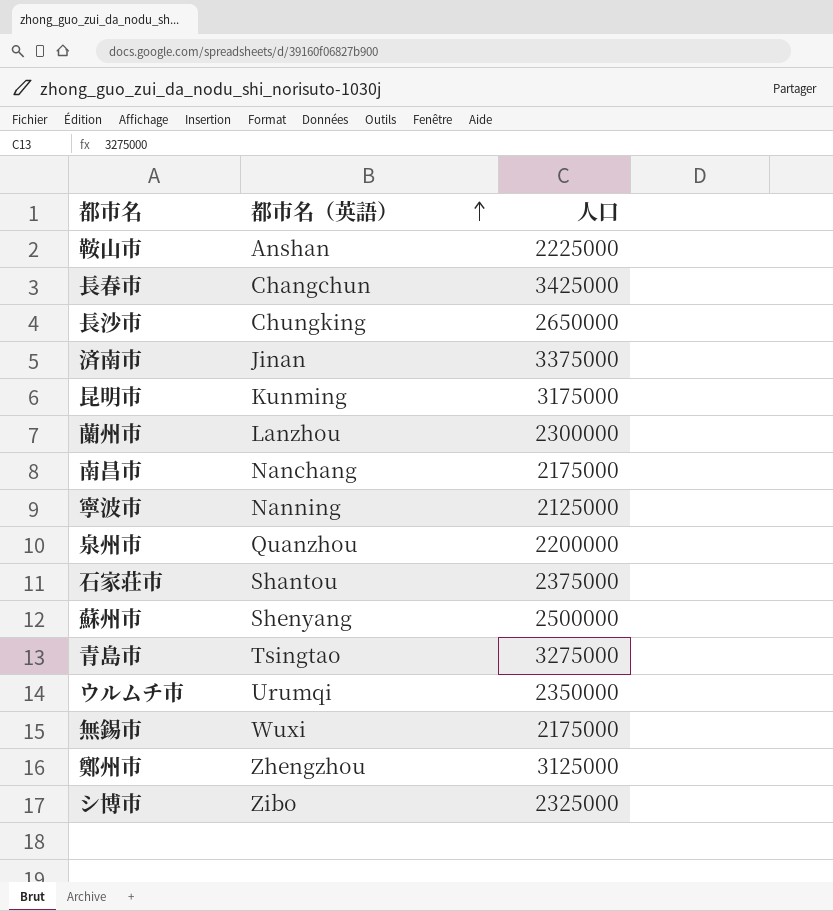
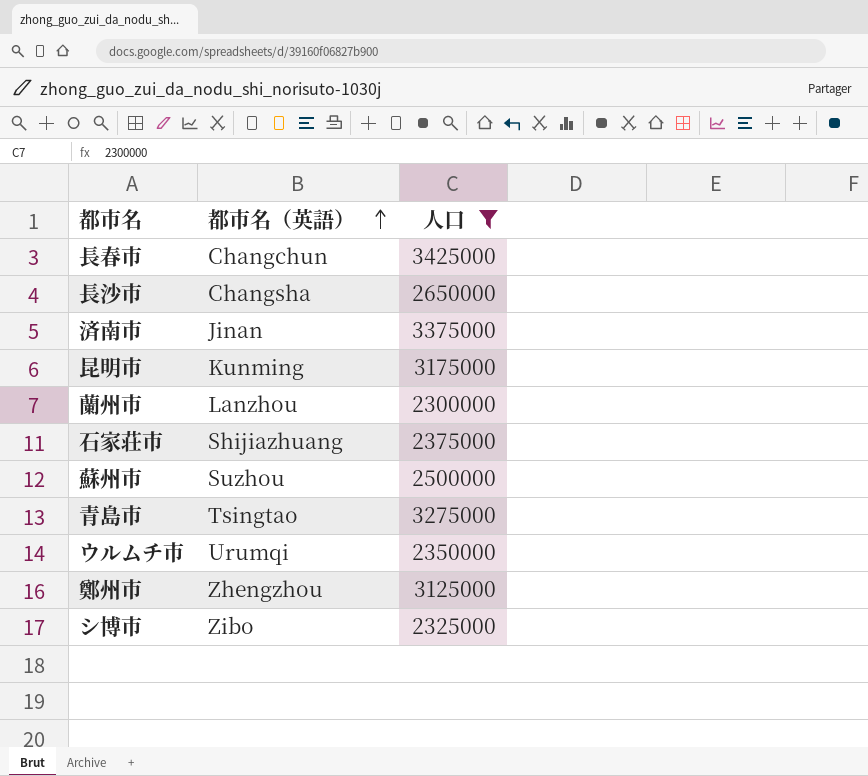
filter: none -> 人口 >= 2300000
長沙市 | 都市名（英語）: Chungking -> Changsha
石家荘市 | 都市名（英語）: Shantou -> Shijiazhuang
蘇州市 | 都市名（英語）: Shenyang -> Suzhou

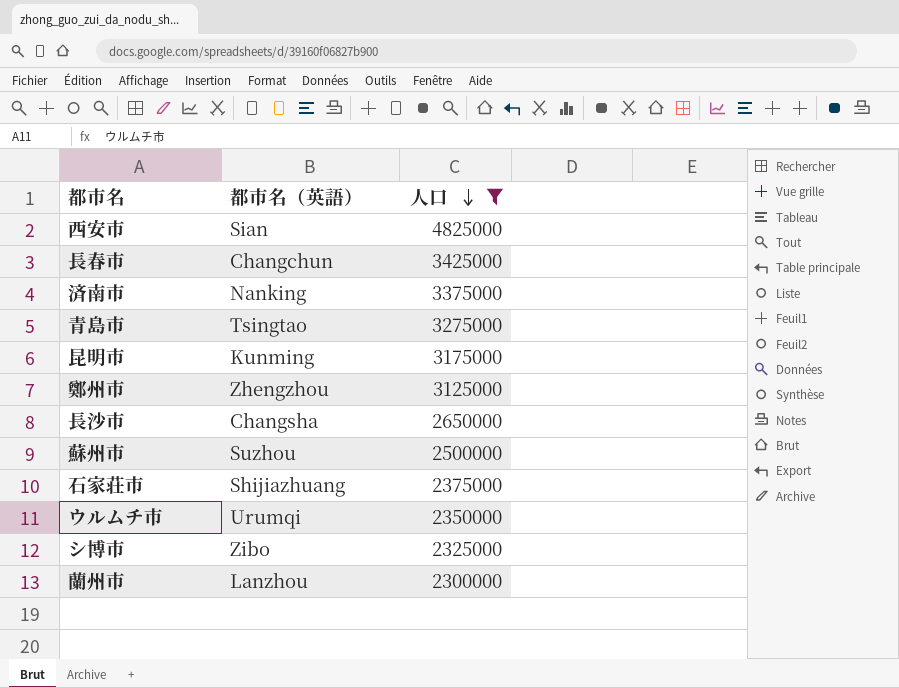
row order: 都市名（英語） ascending -> 人口 descending
row 西安市: none -> Sian | 4825000
済南市 | 都市名（英語）: Jinan -> Nanking

